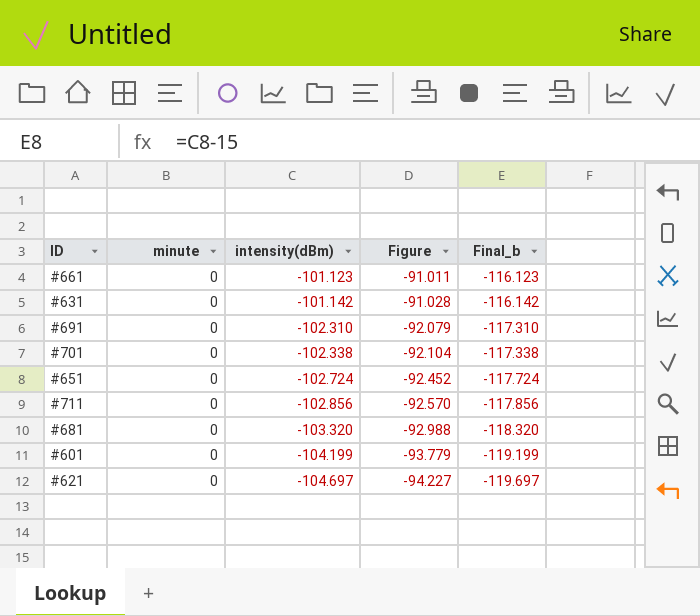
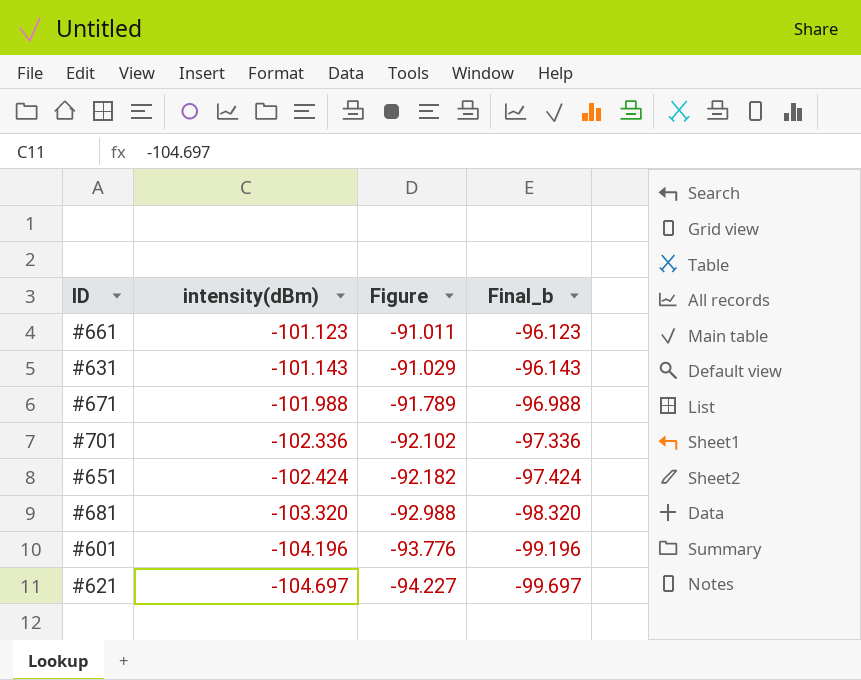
column minute | position: 2 -> none
column Final_b | formula: [intensity(dBm)] - 15 -> [intensity(dBm)] + 5
row #691: 0 | -102.310 | -92.079 | -117.310 -> none
row #711: 0 | -102.856 | -92.570 | -117.856 -> none
#631 | intensity(dBm): -101.142 -> -101.143
#631 | Figure: -91.028 -> -91.029
row #671: none -> -101.988 | -91.789 | -96.988
#701 | intensity(dBm): -102.338 -> -102.336
#701 | Figure: -92.104 -> -92.102
#651 | intensity(dBm): -102.724 -> -102.424
#651 | Figure: -92.452 -> -92.182
#601 | intensity(dBm): -104.199 -> -104.196
#601 | Figure: -93.779 -> -93.776

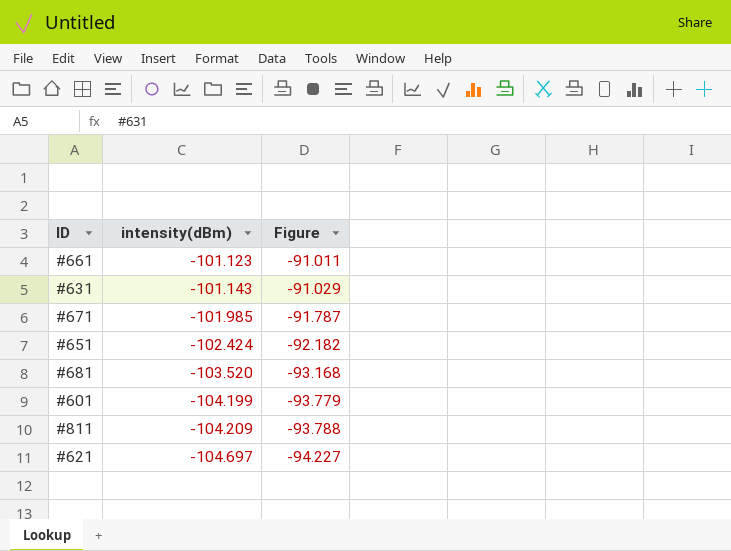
column Final_b | formula: [intensity(dBm)] + 5 -> none
row #701: -102.336 | -92.102 | -97.336 -> none
#671 | intensity(dBm): -101.988 -> -101.985
#671 | Figure: -91.789 -> -91.787
#681 | intensity(dBm): -103.320 -> -103.520
#681 | Figure: -92.988 -> -93.168
#601 | intensity(dBm): -104.196 -> -104.199
#601 | Figure: -93.776 -> -93.779
row #811: none -> -104.209 | -93.788

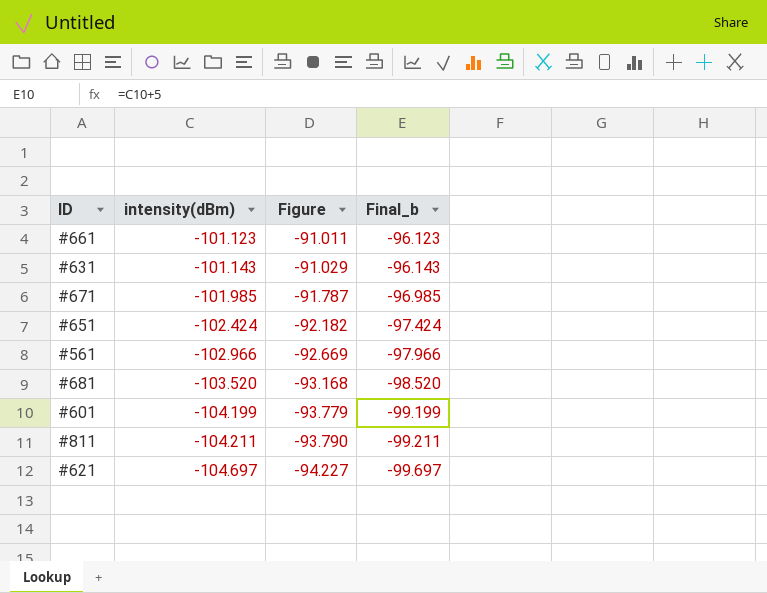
column Final_b | formula: none -> [intensity(dBm)] + 5
row #561: none -> -102.966 | -92.669 | -97.966
#811 | intensity(dBm): -104.209 -> -104.211
#811 | Figure: -93.788 -> -93.790

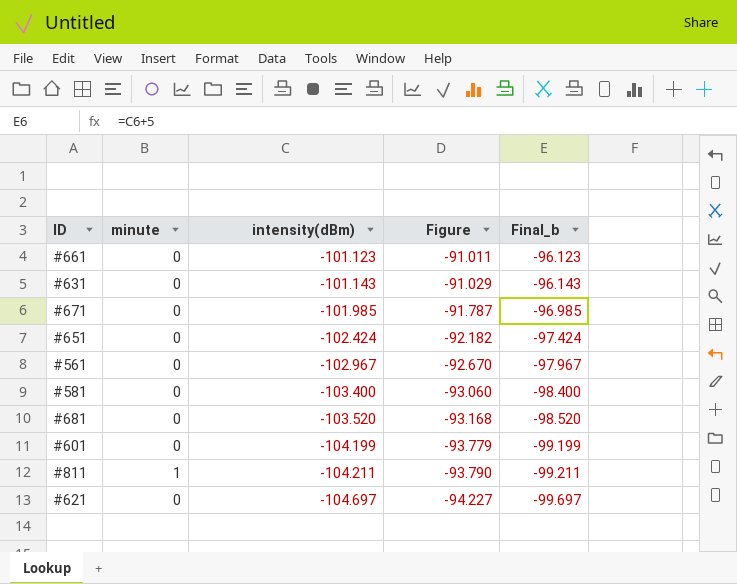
column minute | position: none -> 2
#561 | intensity(dBm): -102.966 -> -102.967
#561 | Figure: -92.669 -> -92.670
#561 | Final_b: -97.966 -> -97.967
row #581: none -> 0 | -103.400 | -93.060 | -98.400

